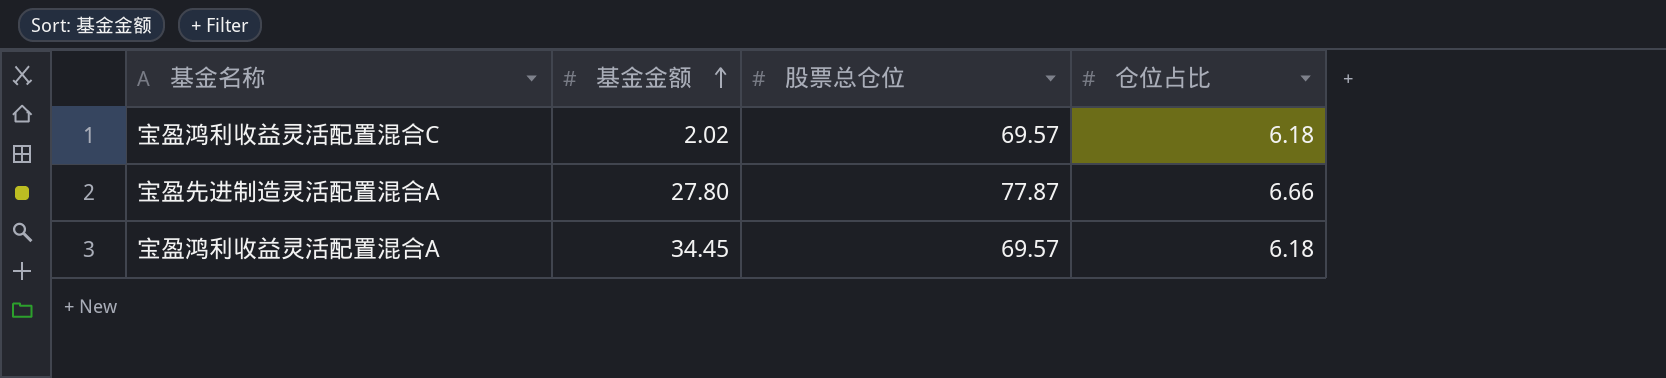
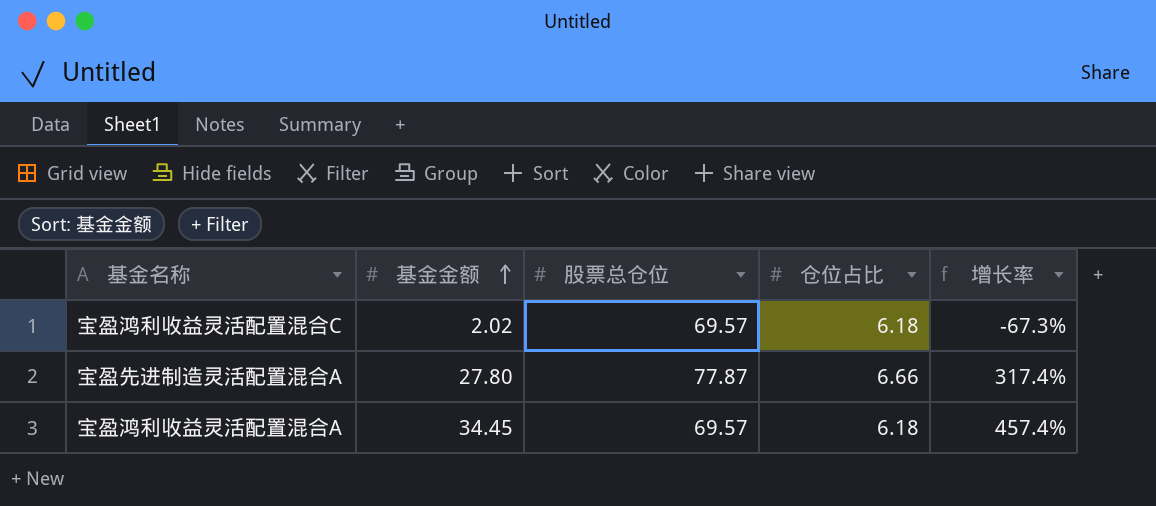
column 增长率 | formula: none -> ([基金金额] - [仓位占比]) / [仓位占比]

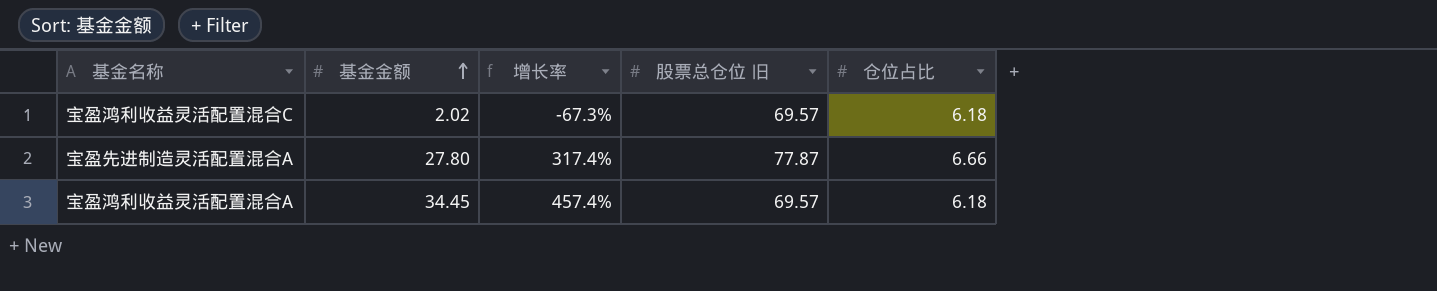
column 增长率 | position: 5 -> 3
column name: 股票总仓位 -> 股票总仓位 旧

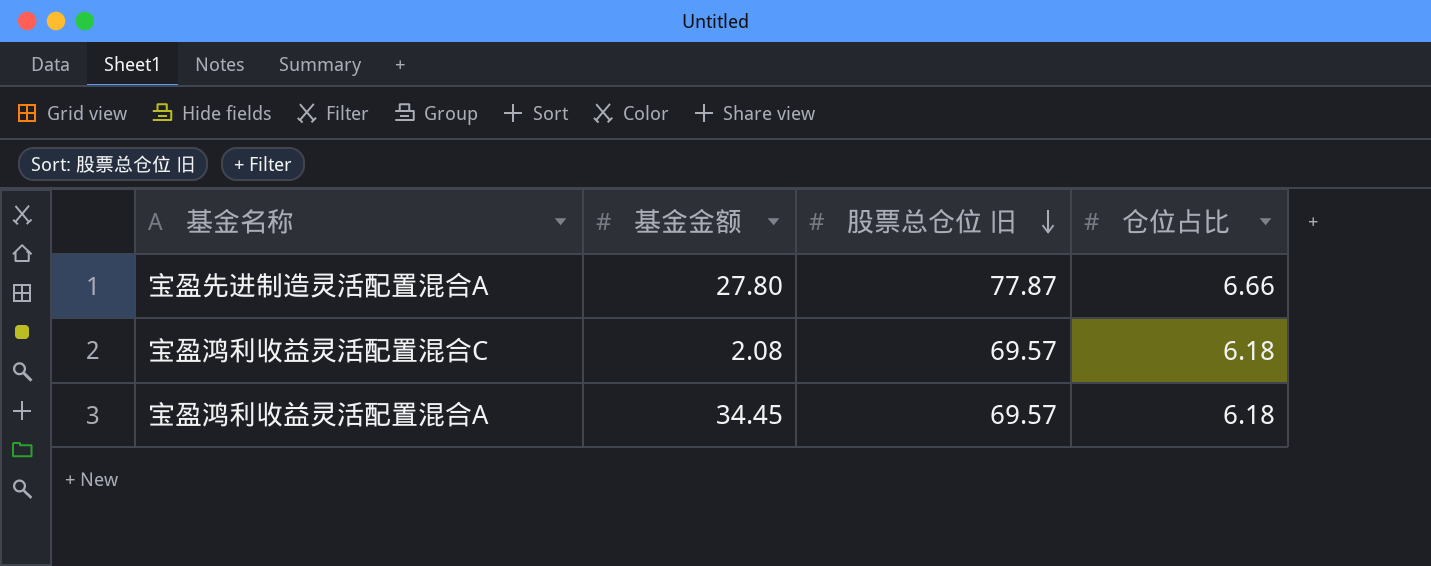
row order: 基金金额 ascending -> 股票总仓位 旧 descending
column 增长率 | formula: ([基金金额] - [仓位占比]) / [仓位占比] -> none
宝盈鸿利收益灵活配置混合C | 基金金额: 2.02 -> 2.08

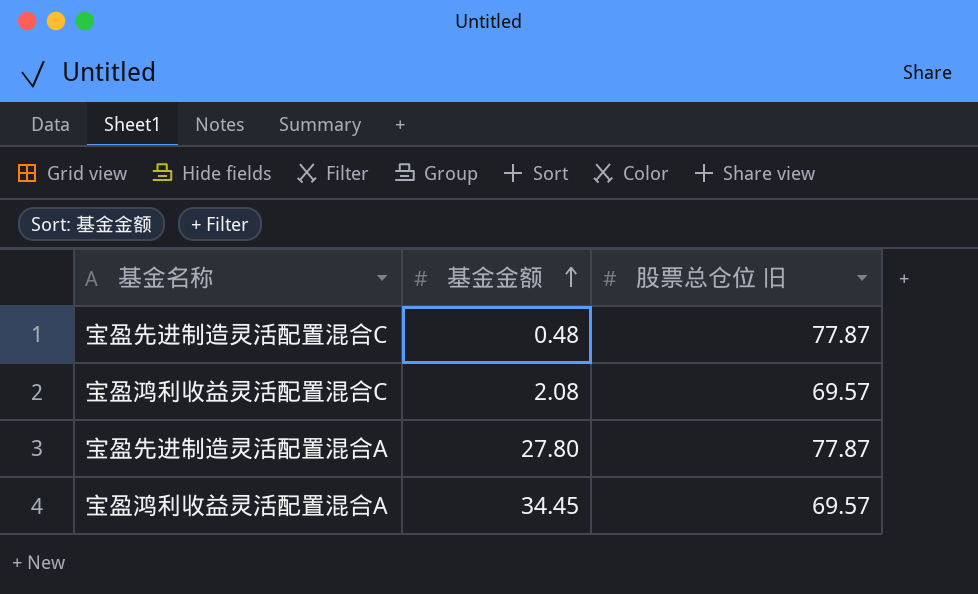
row order: 股票总仓位 旧 descending -> 基金金额 ascending
column 仓位占比 | position: 4 -> none
row 宝盈先进制造灵活配置混合C: none -> 0.48 | 77.87

